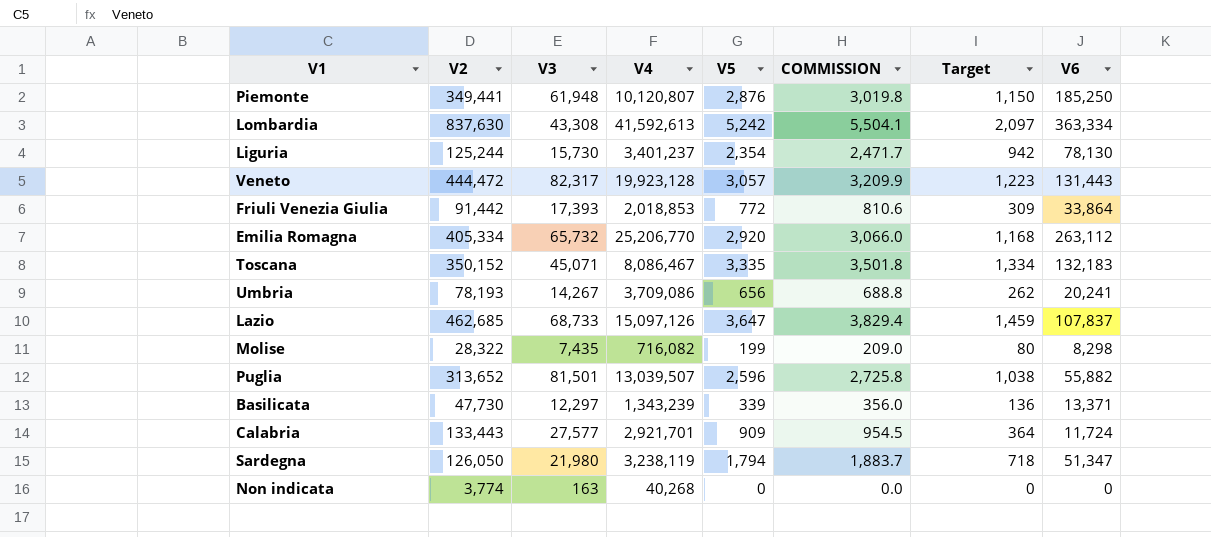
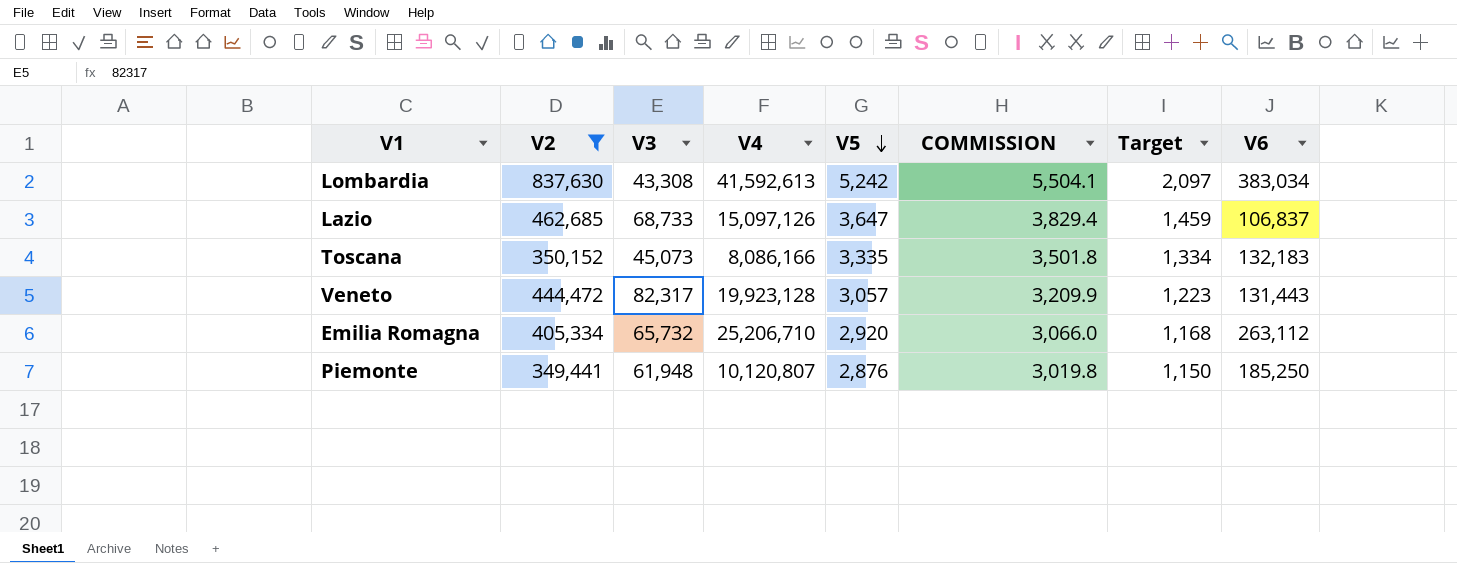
filter: none -> V2 >= 349,441
row order: none -> V5 descending
Lombardia | V6: 363,334 -> 383,034
Lazio | V6: 107,837 -> 106,837
Toscana | V3: 45,071 -> 45,073
Toscana | V4: 8,086,467 -> 8,086,166
Emilia Romagna | V4: 25,206,770 -> 25,206,710

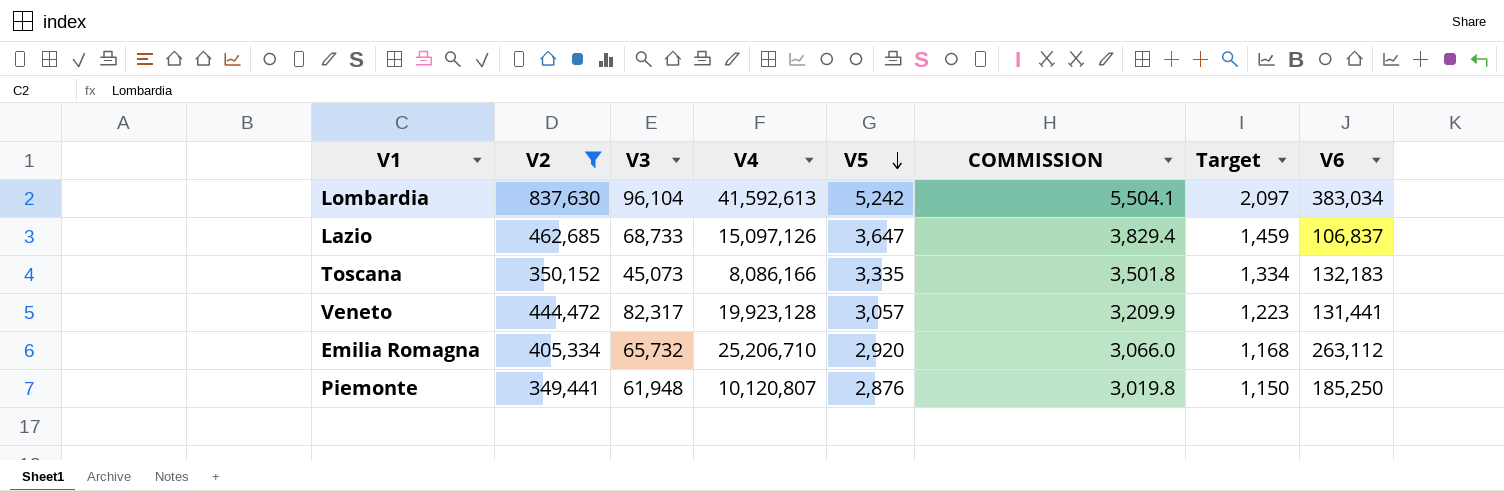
Lombardia | V3: 43,308 -> 96,104
Veneto | V6: 131,443 -> 131,441

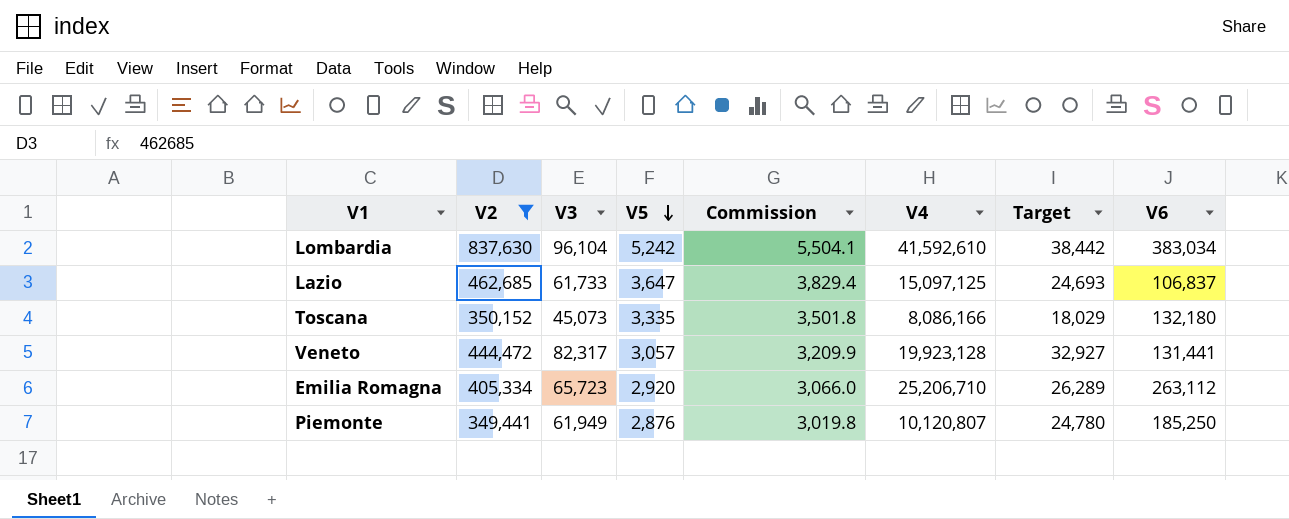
column name: COMMISSION -> Commission
column V4 | position: 4 -> 6
column Target | formula: [V5] * 0.4 -> [V3] * 0.4
Lombardia | V4: 41,592,613 -> 41,592,610
Lazio | V3: 68,733 -> 61,733
Lazio | V4: 15,097,126 -> 15,097,125
Toscana | V6: 132,183 -> 132,180
Emilia Romagna | V3: 65,732 -> 65,723
Piemonte | V3: 61,948 -> 61,949

